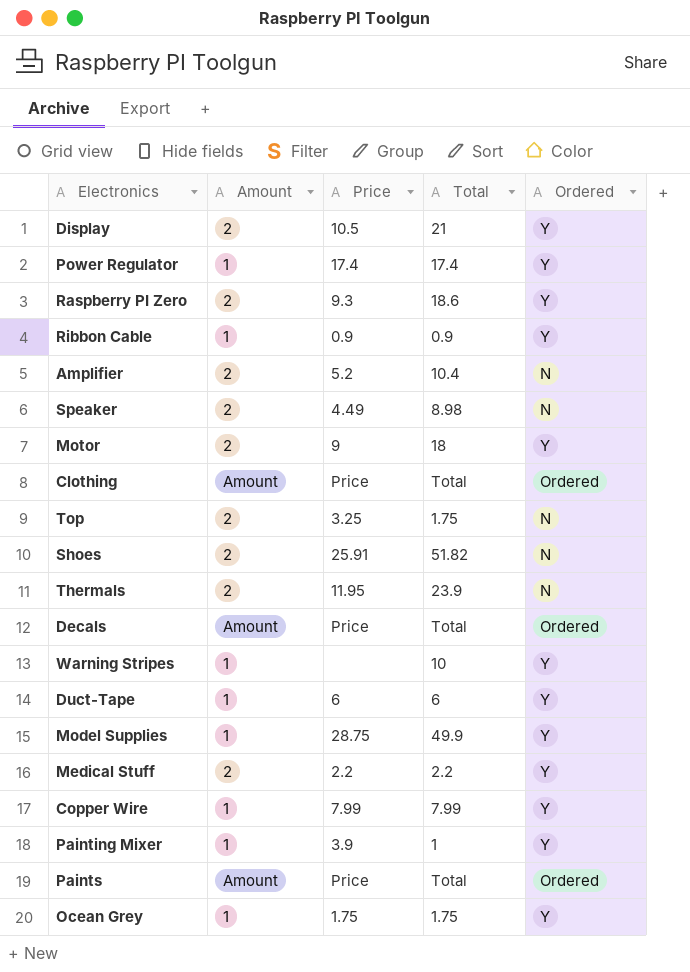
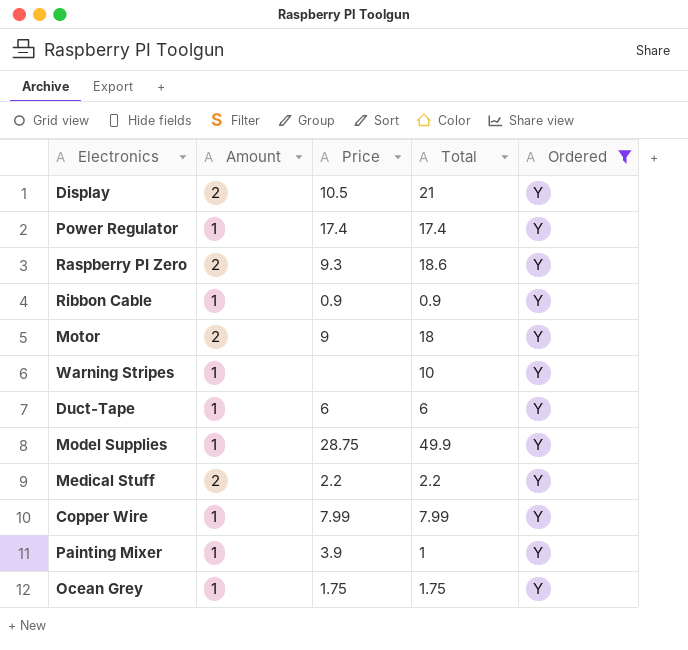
filter: none -> Ordered = Y

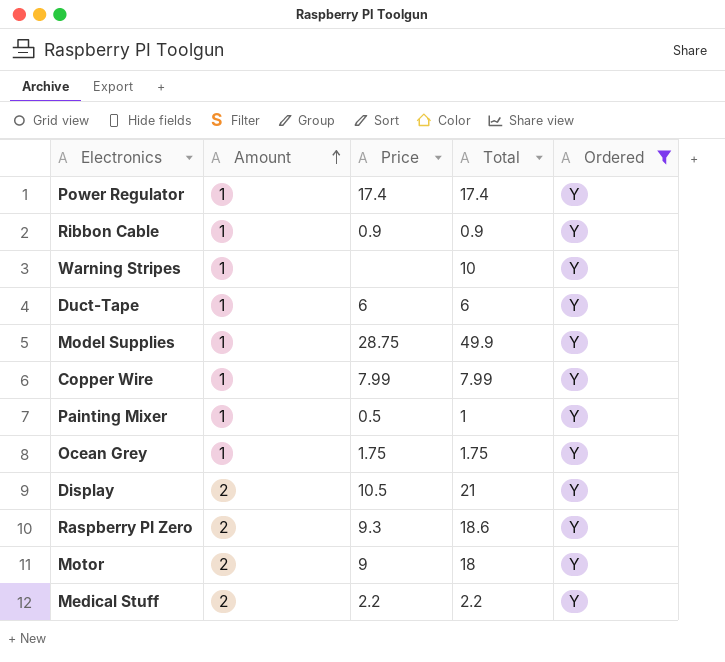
row order: none -> Amount ascending
Painting Mixer | Price: 3.9 -> 0.5

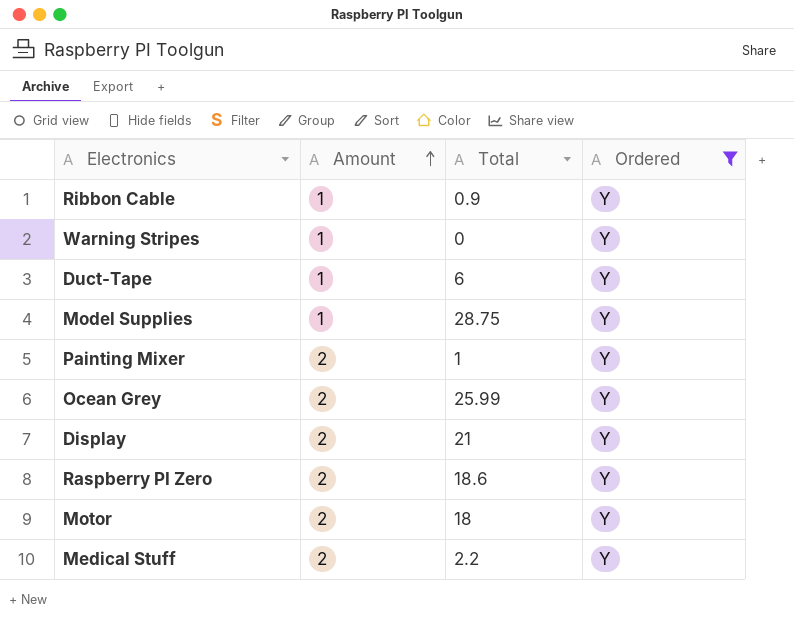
column Price | position: 3 -> none
row Power Regulator: 1 | 17.4 | 17.4 | Y -> none
row Copper Wire: 1 | 7.99 | 7.99 | Y -> none
Warning Stripes | Total: 10 -> 0
Model Supplies | Total: 49.9 -> 28.75
Painting Mixer | Amount: 1 -> 2
Ocean Grey | Amount: 1 -> 2
Ocean Grey | Total: 1.75 -> 25.99

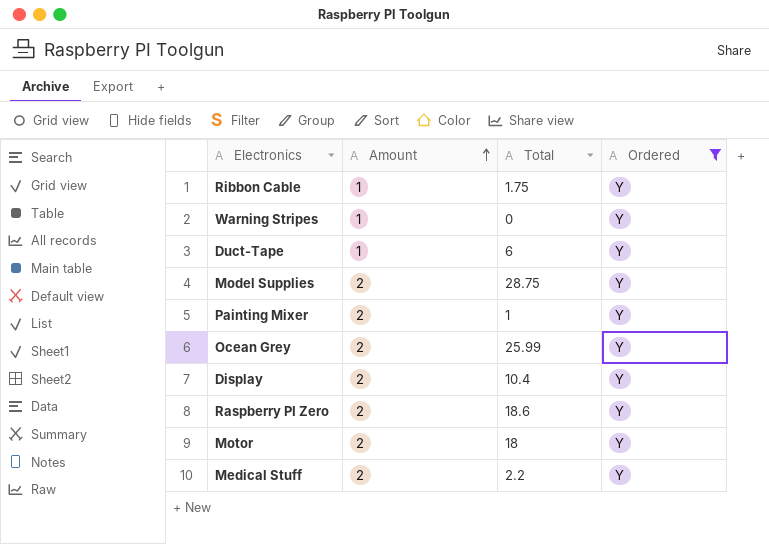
Ribbon Cable | Total: 0.9 -> 1.75
Model Supplies | Amount: 1 -> 2
Display | Total: 21 -> 10.4

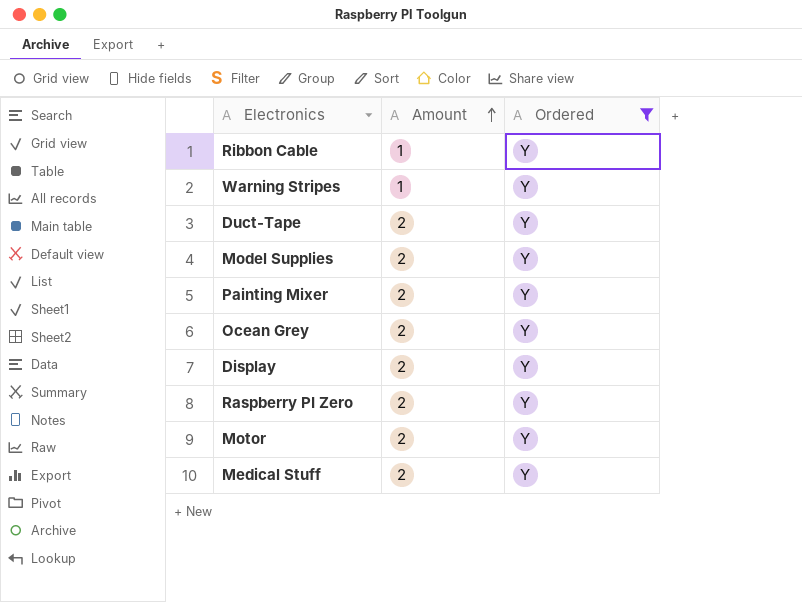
column Total | position: 3 -> none
Duct-Tape | Amount: 1 -> 2

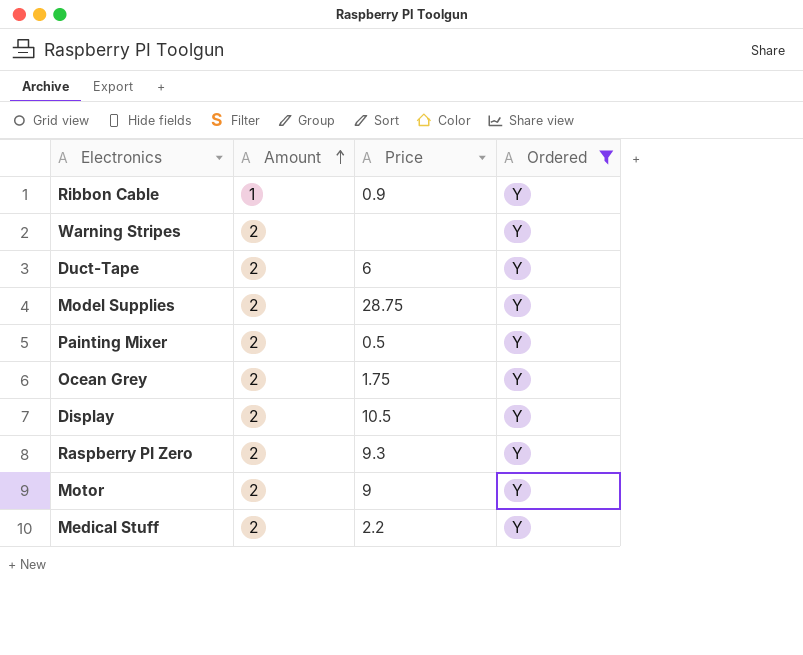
column Price | position: none -> 3
Warning Stripes | Amount: 1 -> 2

